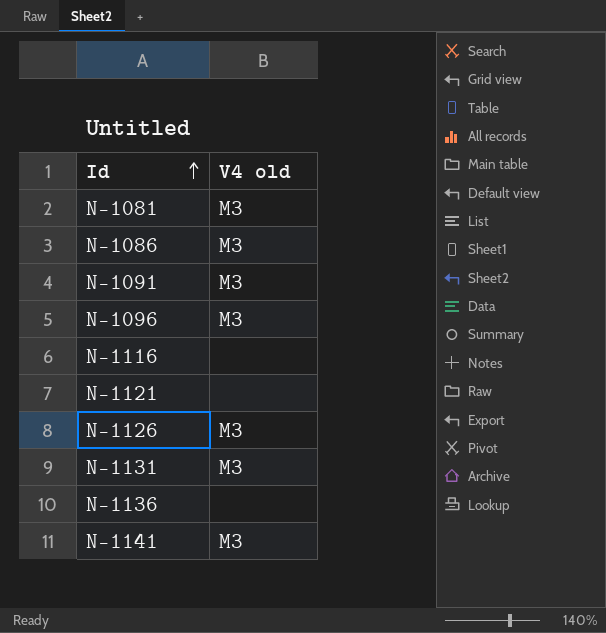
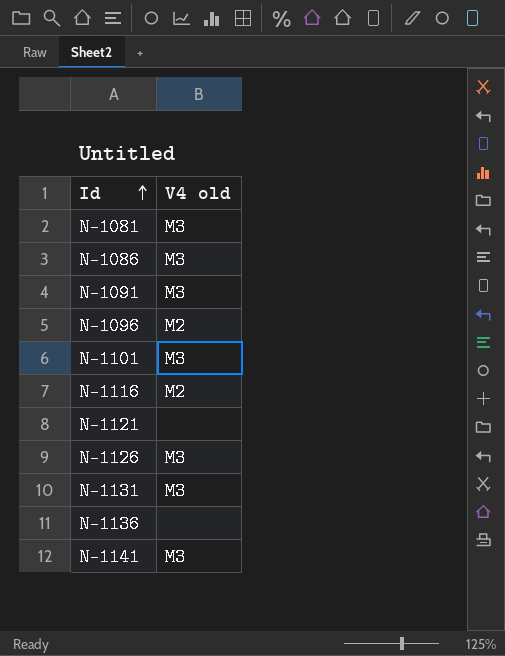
N-1096 | V4 old: M3 -> M2
row N-1101: none -> M3
N-1116 | V4 old: none -> M2

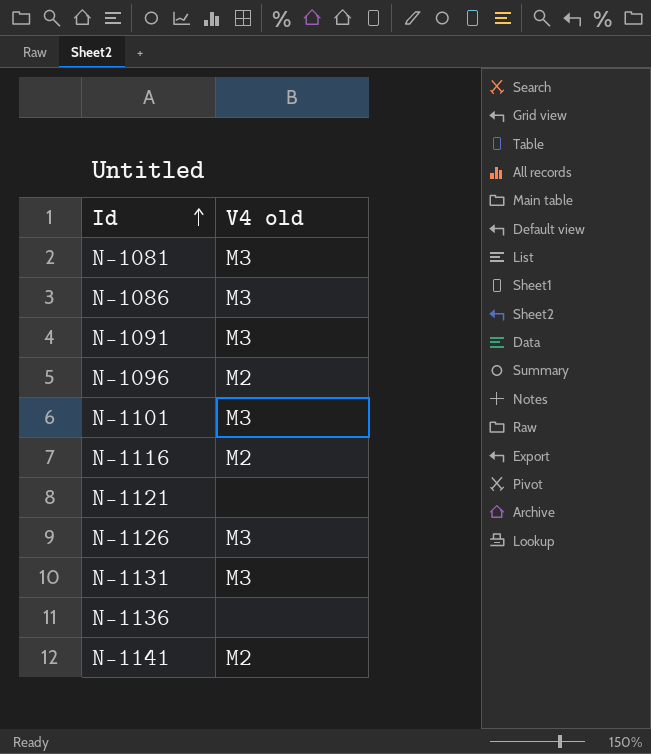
N-1141 | V4 old: M3 -> M2

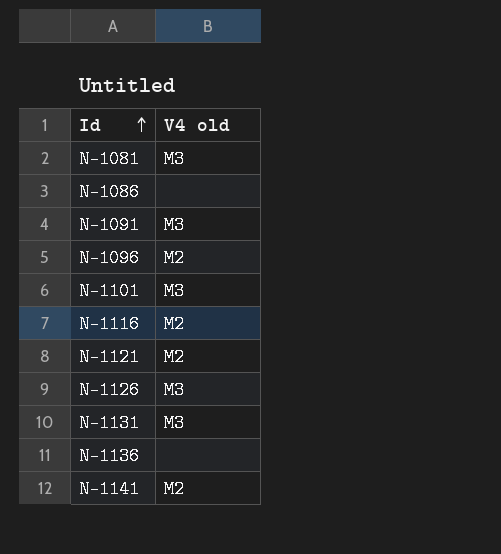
N-1086 | V4 old: M3 -> none
N-1121 | V4 old: none -> M2

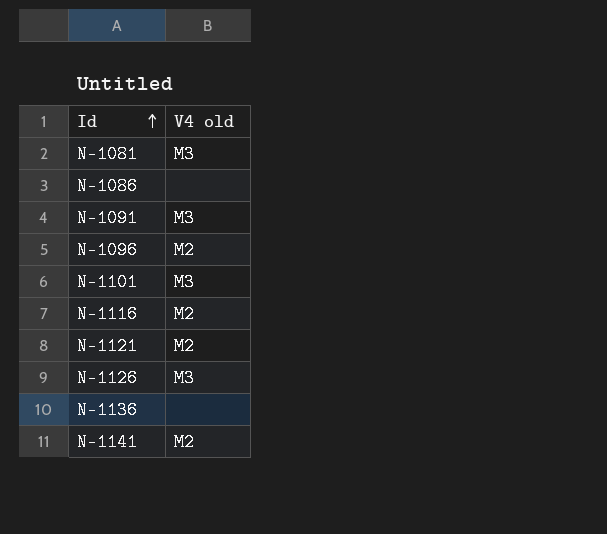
row N-1131: M3 -> none

